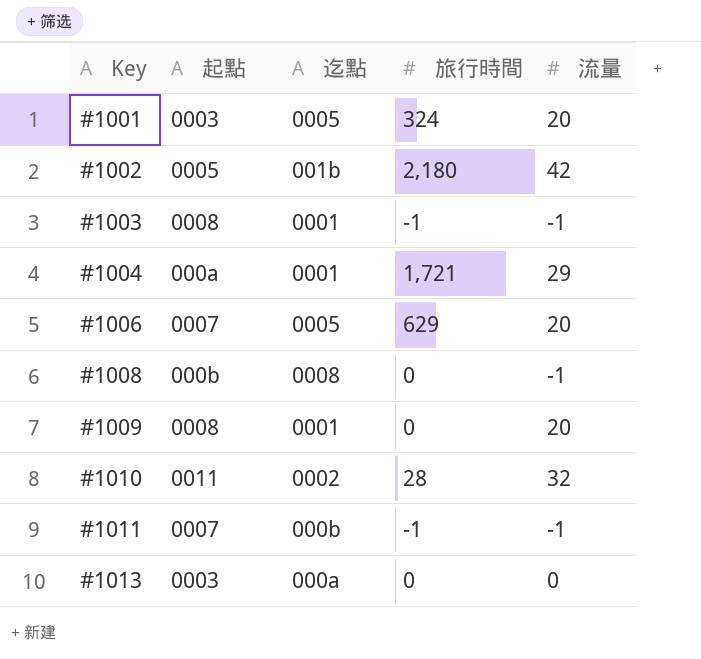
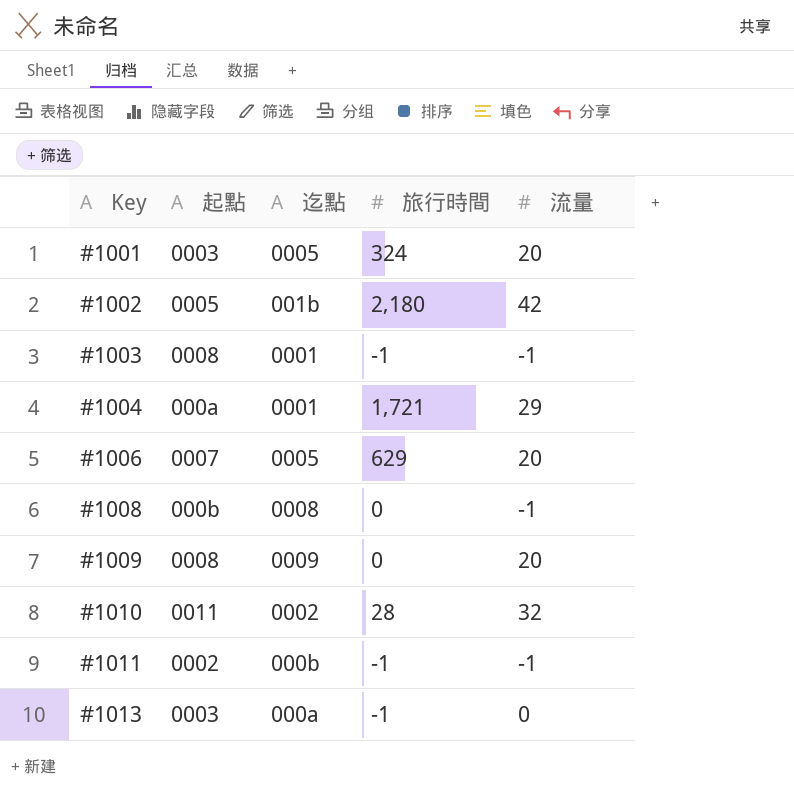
#1009 | 迄點: 0001 -> 0009
#1011 | 起點: 0007 -> 0002
#1013 | 旅行時間: 0 -> -1

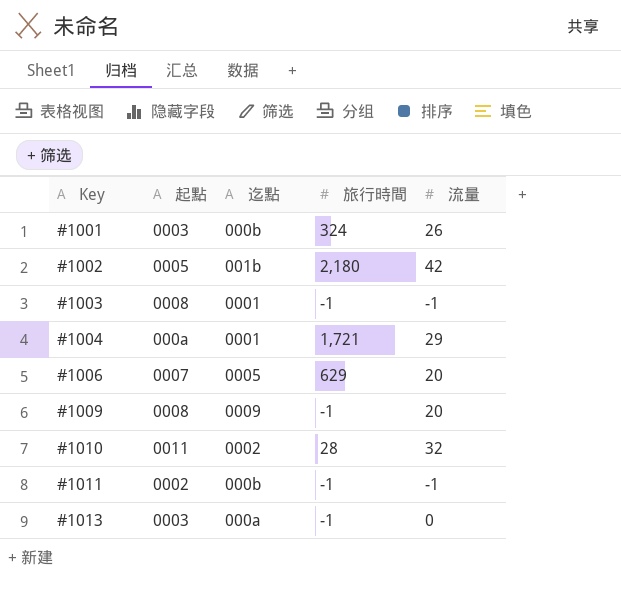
row #1008: 000b | 0008 | 0 | -1 -> none
#1001 | 迄點: 0005 -> 000b
#1001 | 流量: 20 -> 26
#1009 | 旅行時間: 0 -> -1

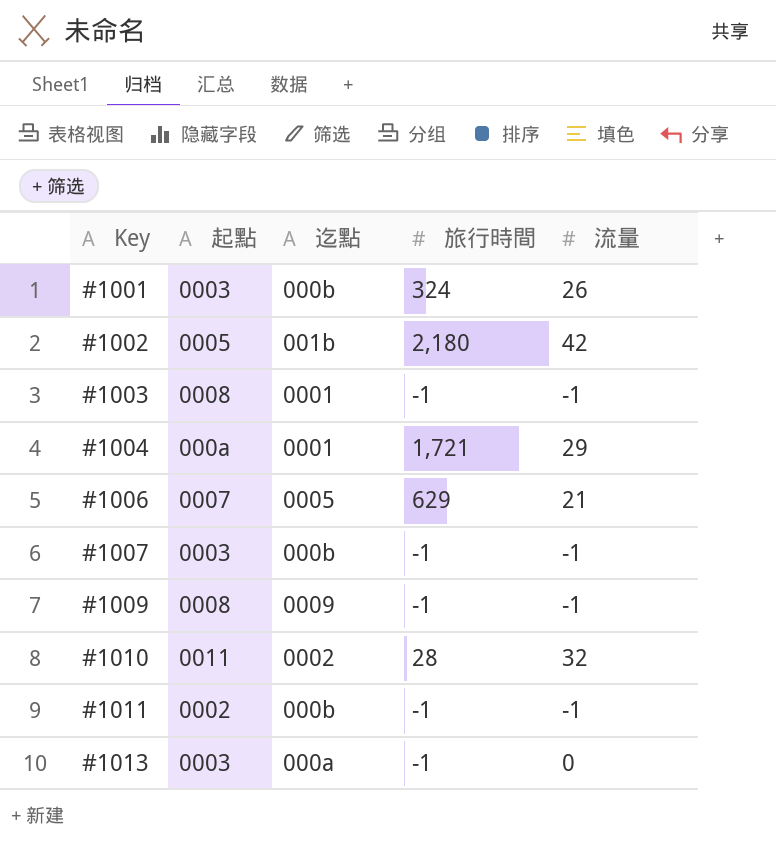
#1006 | 流量: 20 -> 21
row #1007: none -> 0003 | 000b | -1 | -1
#1009 | 流量: 20 -> -1

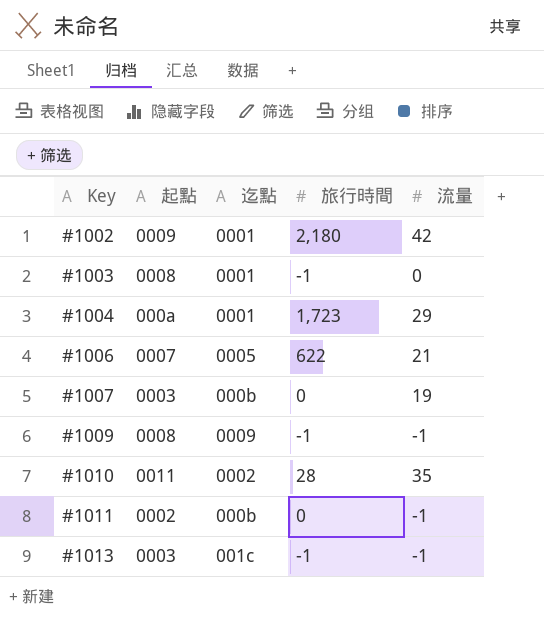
row #1001: 0003 | 000b | 324 | 26 -> none
#1002 | 起點: 0005 -> 0009
#1002 | 迄點: 001b -> 0001
#1003 | 流量: -1 -> 0
#1004 | 旅行時間: 1,721 -> 1,723
#1006 | 旅行時間: 629 -> 622
#1007 | 旅行時間: -1 -> 0
#1007 | 流量: -1 -> 19
#1010 | 流量: 32 -> 35
#1011 | 旅行時間: -1 -> 0
#1013 | 迄點: 000a -> 001c
#1013 | 流量: 0 -> -1

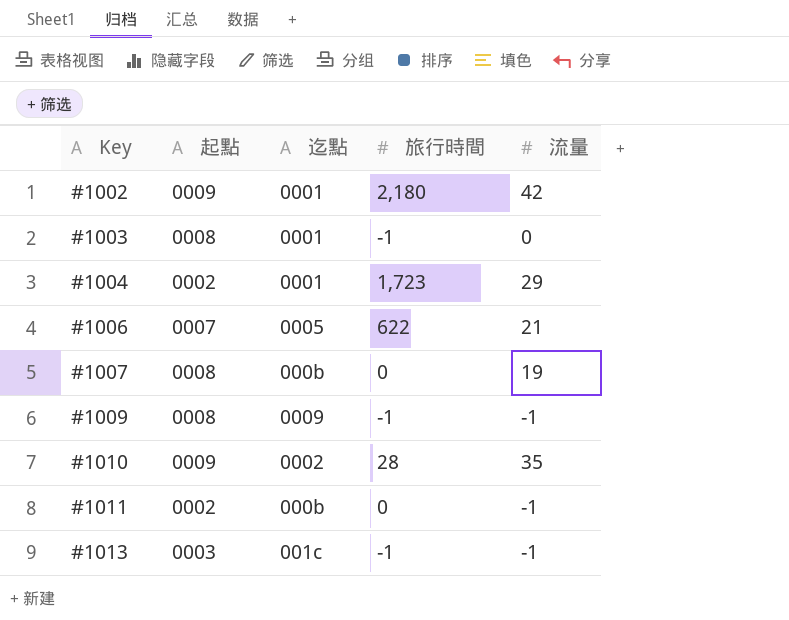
#1004 | 起點: 000a -> 0002
#1007 | 起點: 0003 -> 0008
#1010 | 起點: 0011 -> 0009

